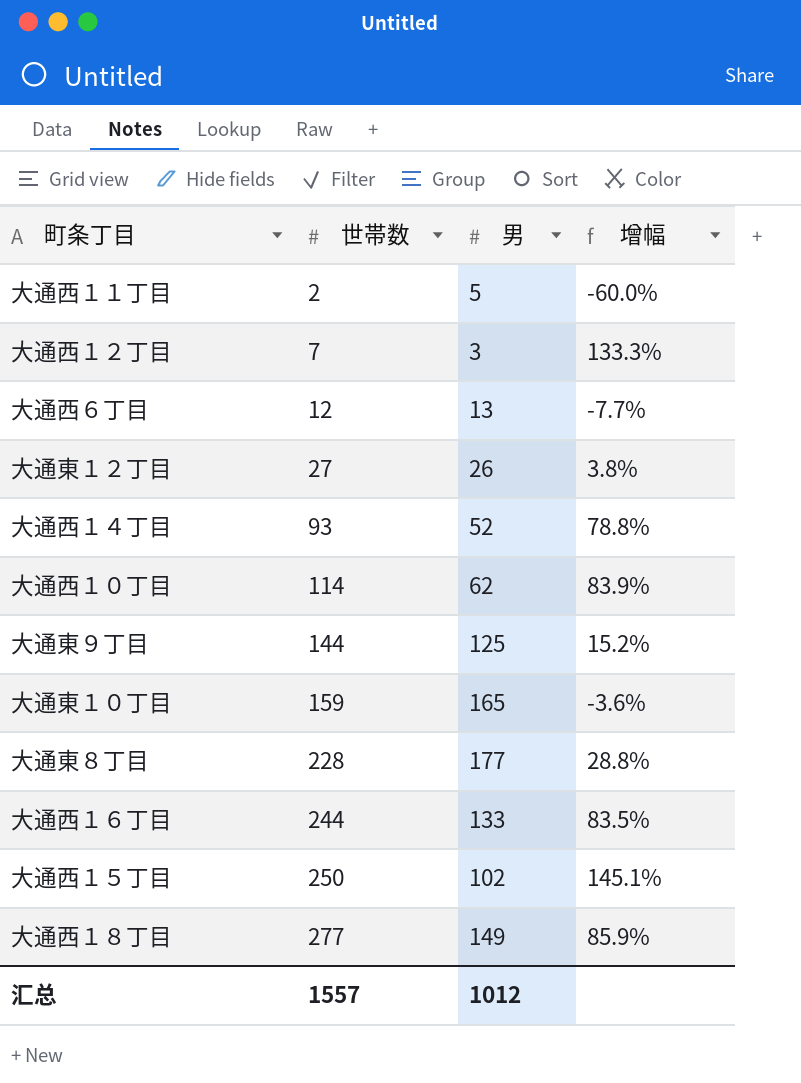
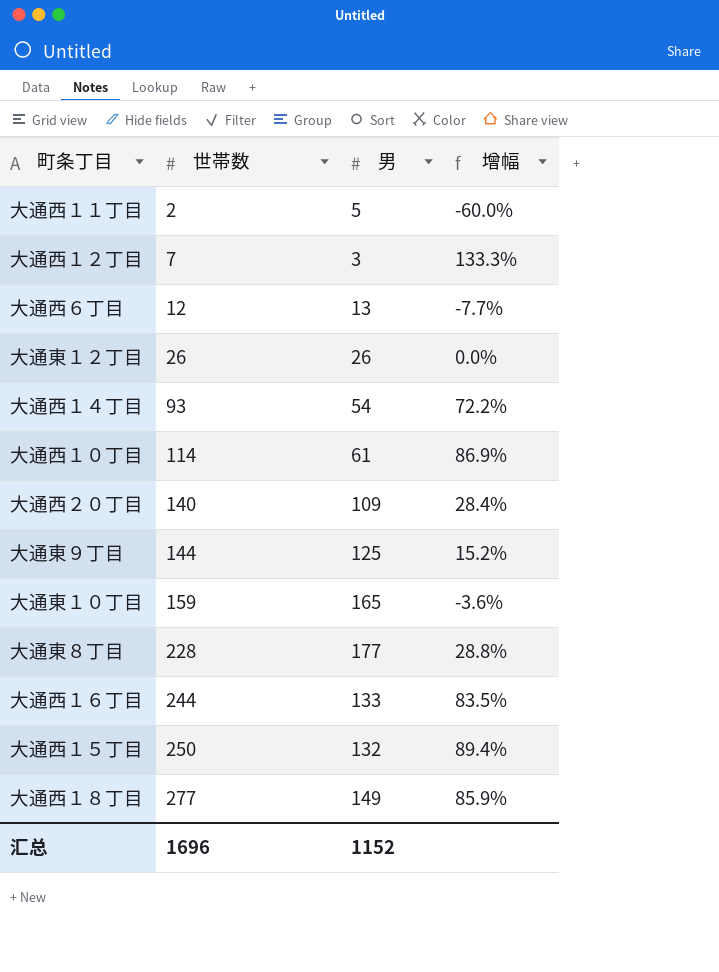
大通東１２丁目 | 世帯数: 27 -> 26
大通東１２丁目 | 增幅: 3.8% -> 0.0%
大通西１４丁目 | 男: 52 -> 54
大通西１４丁目 | 增幅: 78.8% -> 72.2%
大通西１０丁目 | 男: 62 -> 61
大通西１０丁目 | 增幅: 83.9% -> 86.9%
row 大通西２０丁目: none -> 140 | 109 | 28.4%
大通西１５丁目 | 男: 102 -> 132
大通西１５丁目 | 增幅: 145.1% -> 89.4%
汇总 | 世帯数: 1557 -> 1696
汇总 | 男: 1012 -> 1152

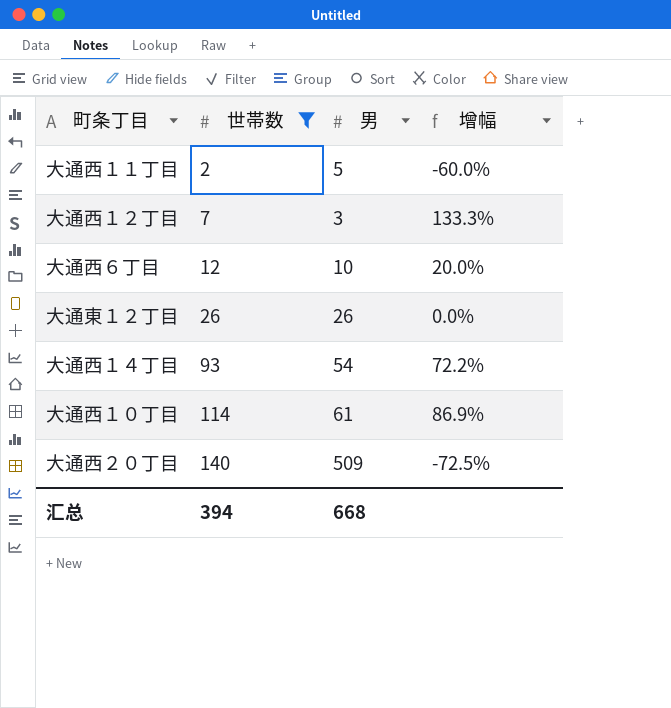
filter: none -> 世帯数 <= 140
大通西６丁目 | 男: 13 -> 10
大通西６丁目 | 增幅: -7.7% -> 20.0%
大通西２０丁目 | 男: 109 -> 509
大通西２０丁目 | 增幅: 28.4% -> -72.5%
汇总 | 世帯数: 1696 -> 394
汇总 | 男: 1152 -> 668

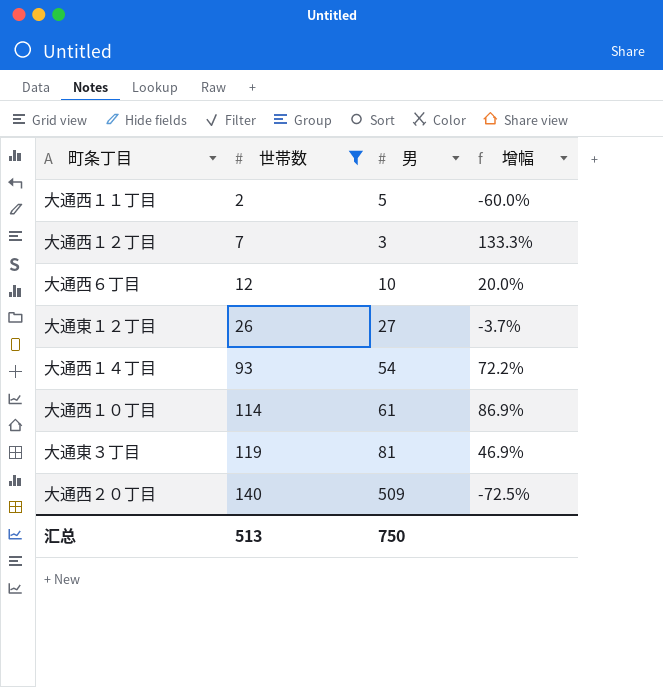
大通東１２丁目 | 男: 26 -> 27
大通東１２丁目 | 增幅: 0.0% -> -3.7%
row 大通東３丁目: none -> 119 | 81 | 46.9%
汇总 | 世帯数: 394 -> 513
汇总 | 男: 668 -> 750

